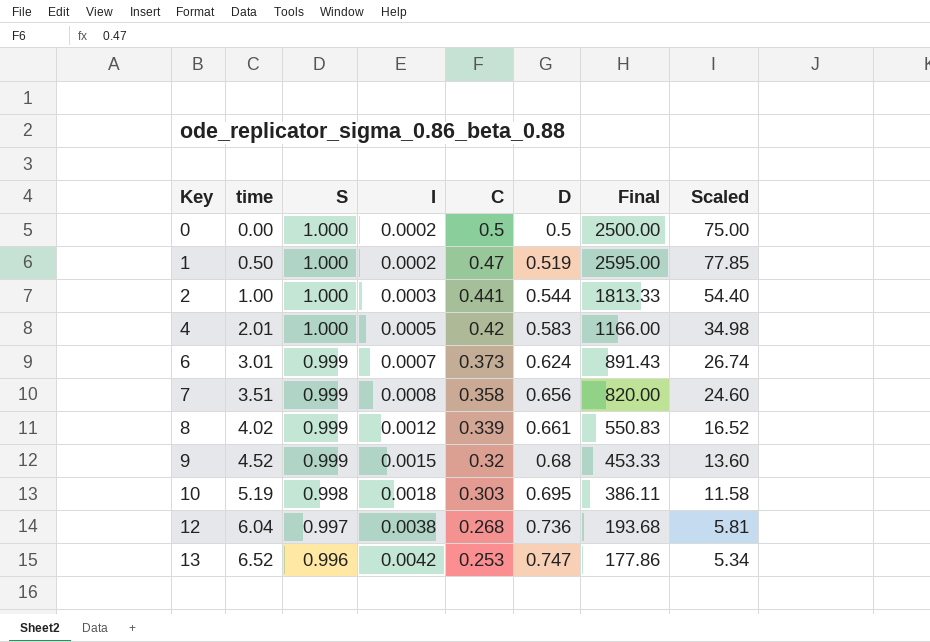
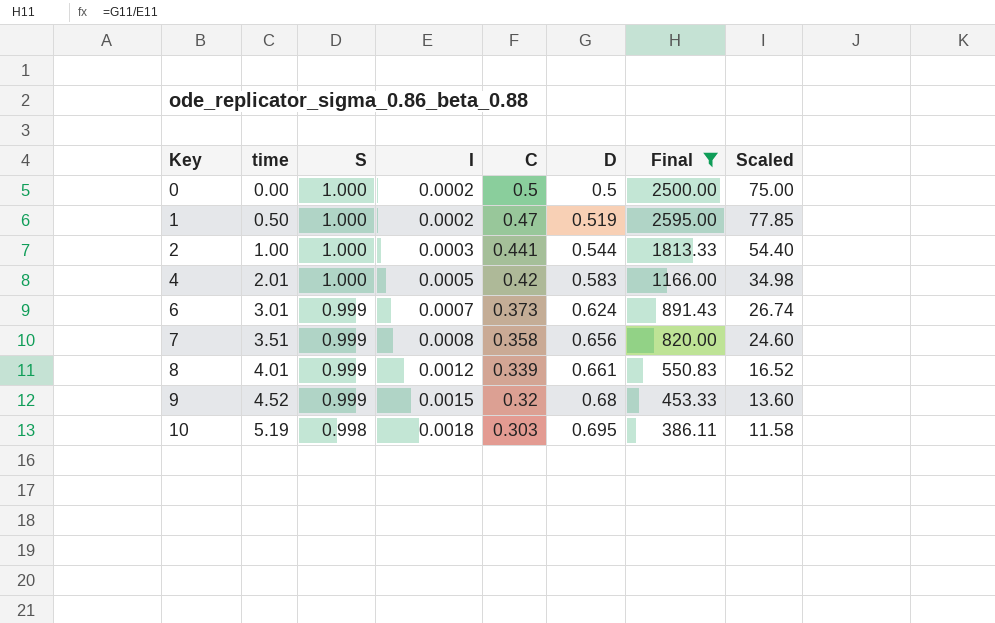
filter: none -> Final >= 386.11
8 | time: 4.02 -> 4.01

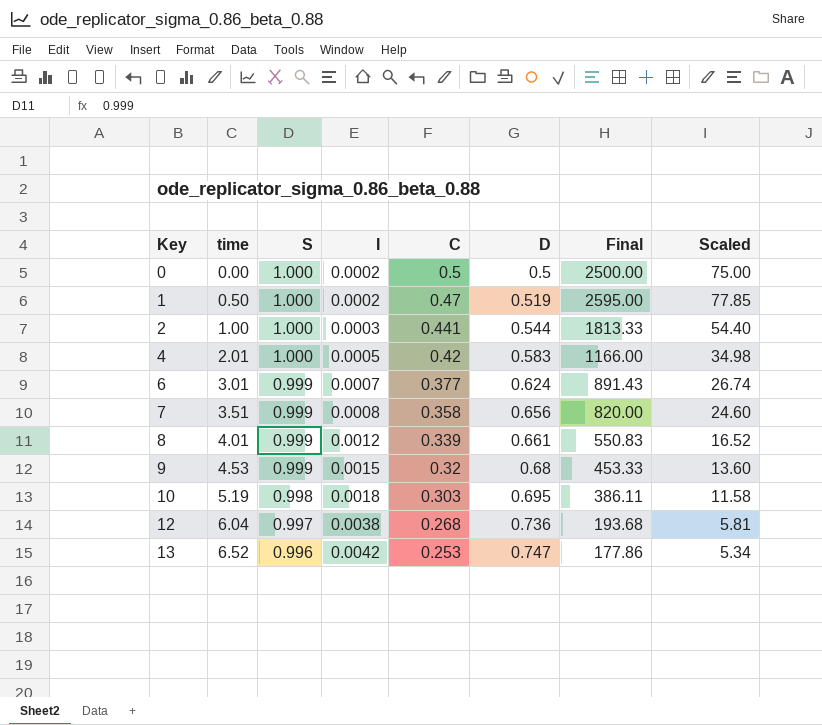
filter: Final >= 386.11 -> none
6 | C: 0.373 -> 0.377
9 | time: 4.52 -> 4.53

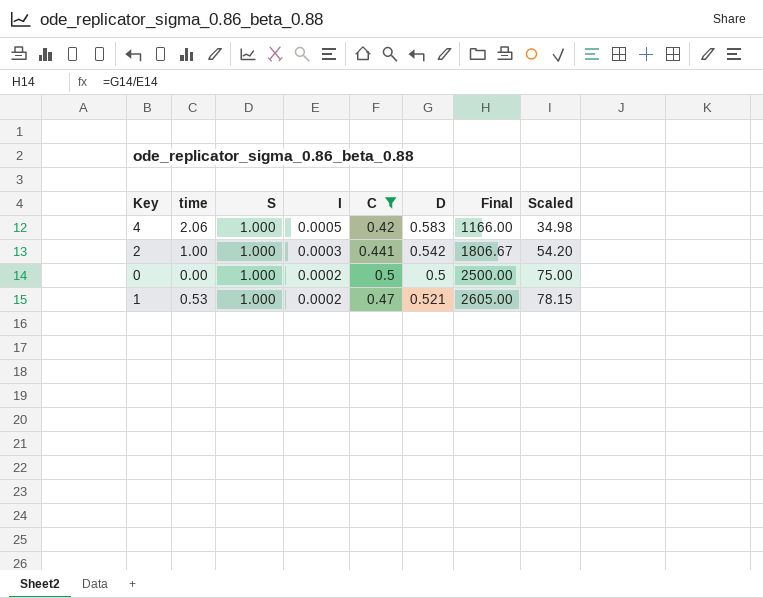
filter: none -> C >= 0.42
row order: Key ascending -> I descending
4 | time: 2.01 -> 2.06
2 | D: 0.544 -> 0.542
2 | Final: 1813.33 -> 1806.67
2 | Scaled: 54.40 -> 54.20
1 | time: 0.50 -> 0.53
1 | D: 0.519 -> 0.521
1 | Final: 2595.00 -> 2605.00
1 | Scaled: 77.85 -> 78.15

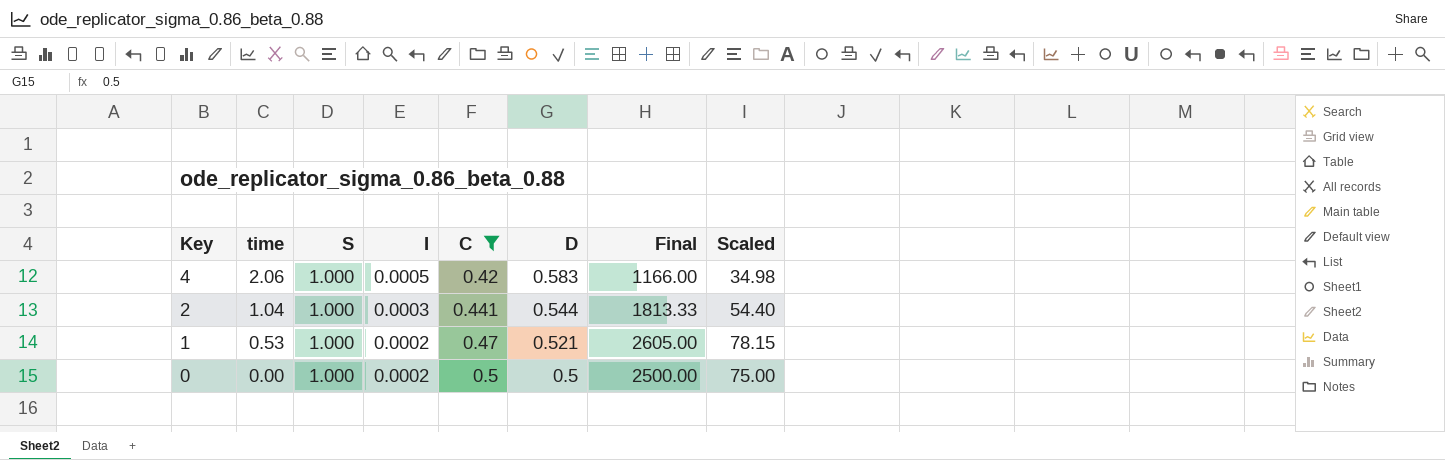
row order: I descending -> Key descending
2 | time: 1.00 -> 1.04
2 | D: 0.542 -> 0.544
2 | Final: 1806.67 -> 1813.33
2 | Scaled: 54.20 -> 54.40

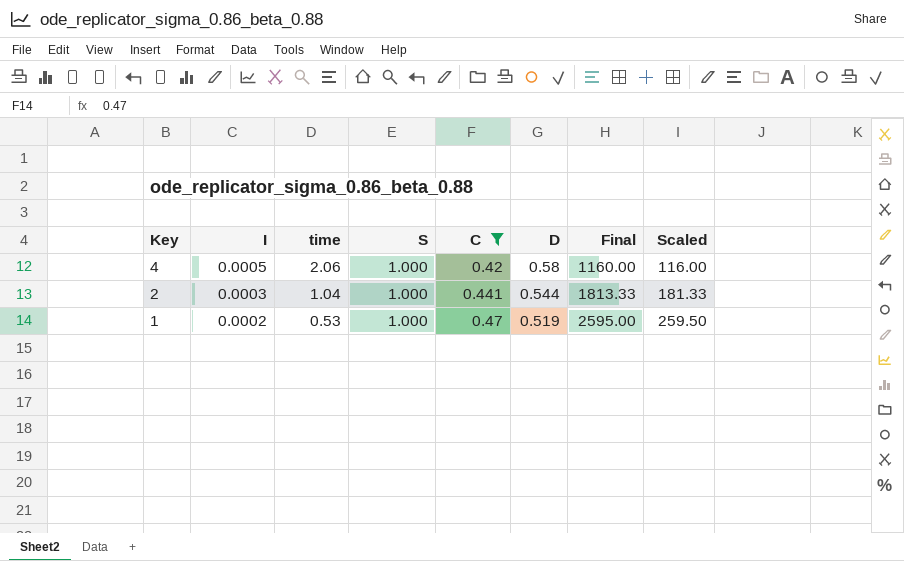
column I | position: 4 -> 2
column Scaled | formula: [Final] * 0.03 -> [Final] * 0.1
row 0: 0.00 | 1.000 | 0.0002 | 0.5 | 0.5 | 2500.00 | 75.00 -> none
4 | D: 0.583 -> 0.58
4 | Final: 1166.00 -> 1160.00
1 | D: 0.521 -> 0.519
1 | Final: 2605.00 -> 2595.00

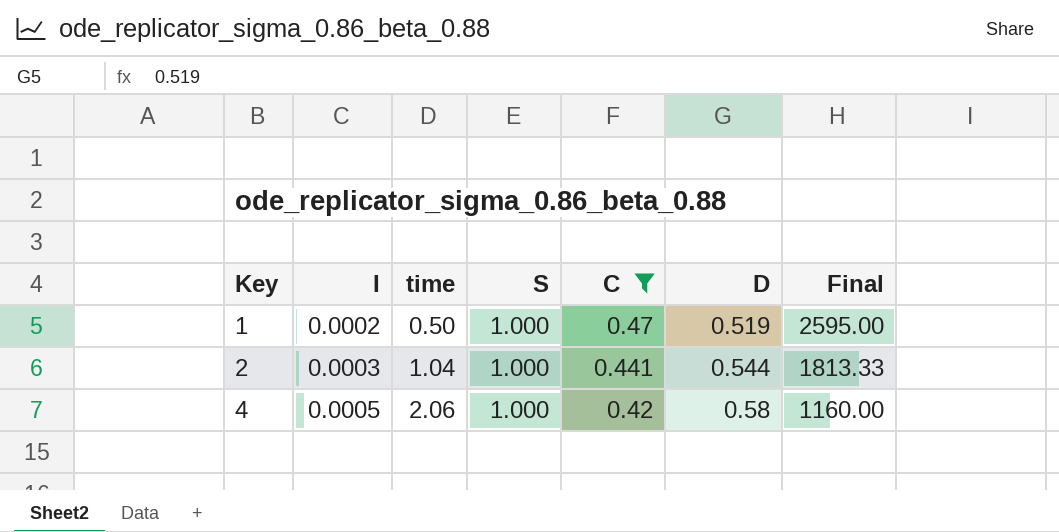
row order: Key descending -> Key ascending
column Scaled | formula: [Final] * 0.1 -> none
1 | time: 0.53 -> 0.50

